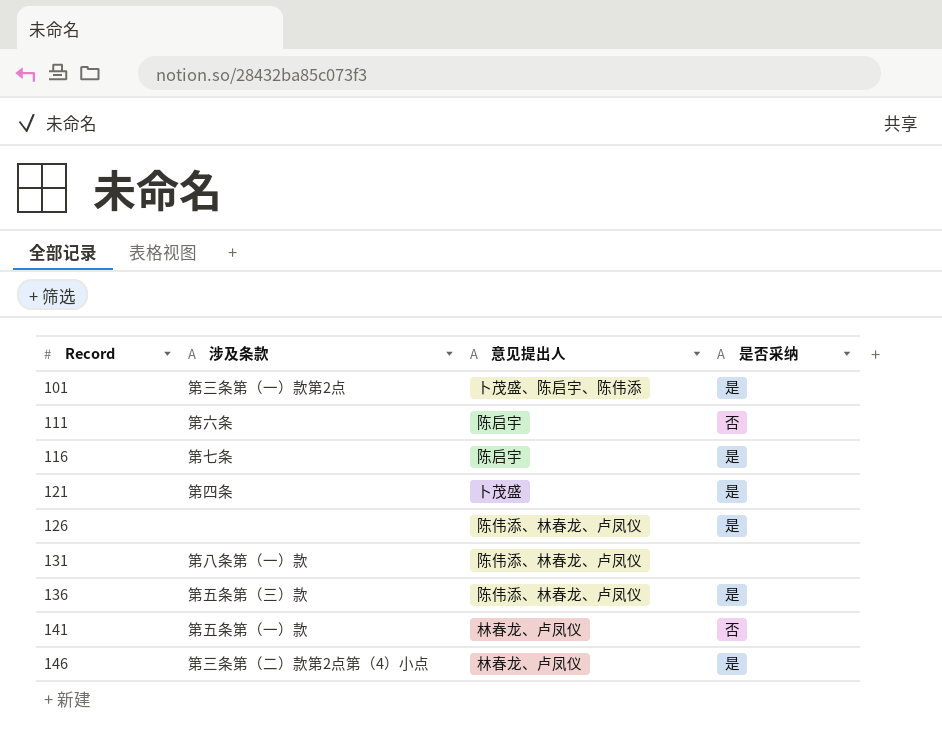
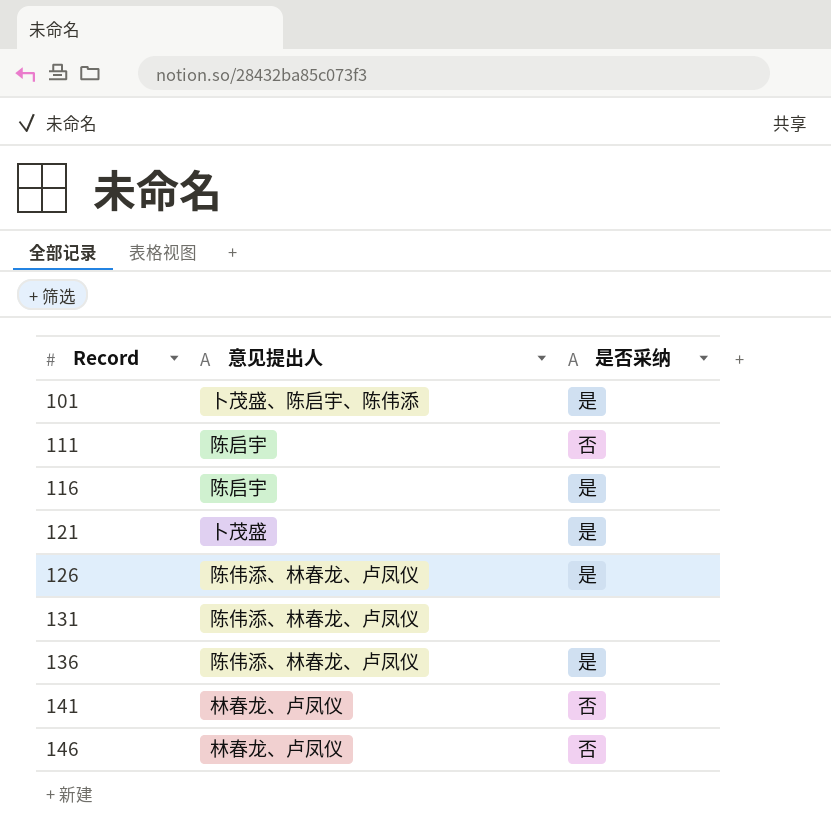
column 涉及条款 | position: 2 -> none
146 | 是否采纳: 是 -> 否

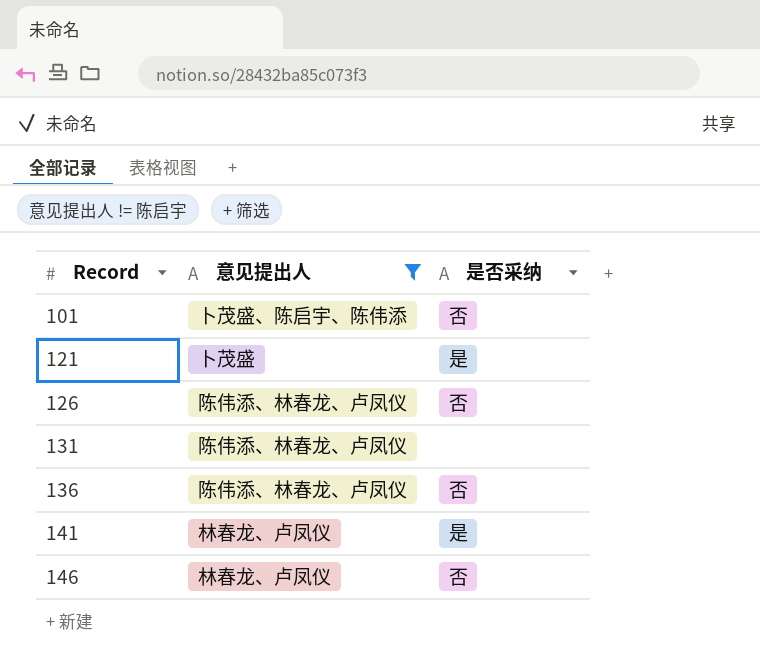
filter: none -> 意见提出人 != 陈启宇
101 | 是否采纳: 是 -> 否
126 | 是否采纳: 是 -> 否
136 | 是否采纳: 是 -> 否
141 | 是否采纳: 否 -> 是

